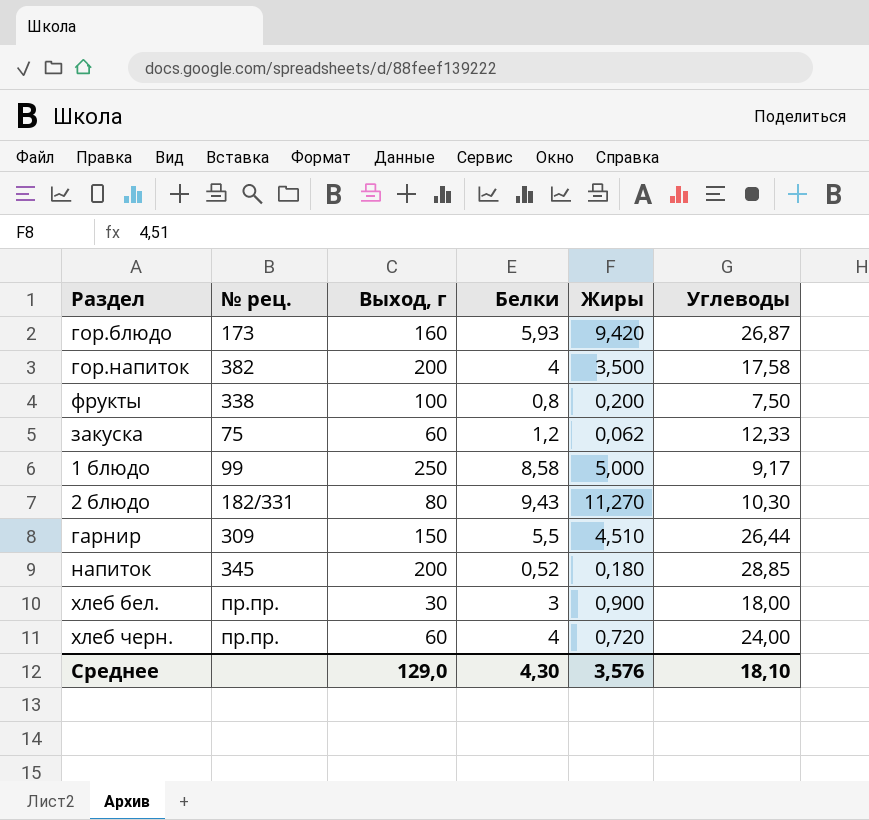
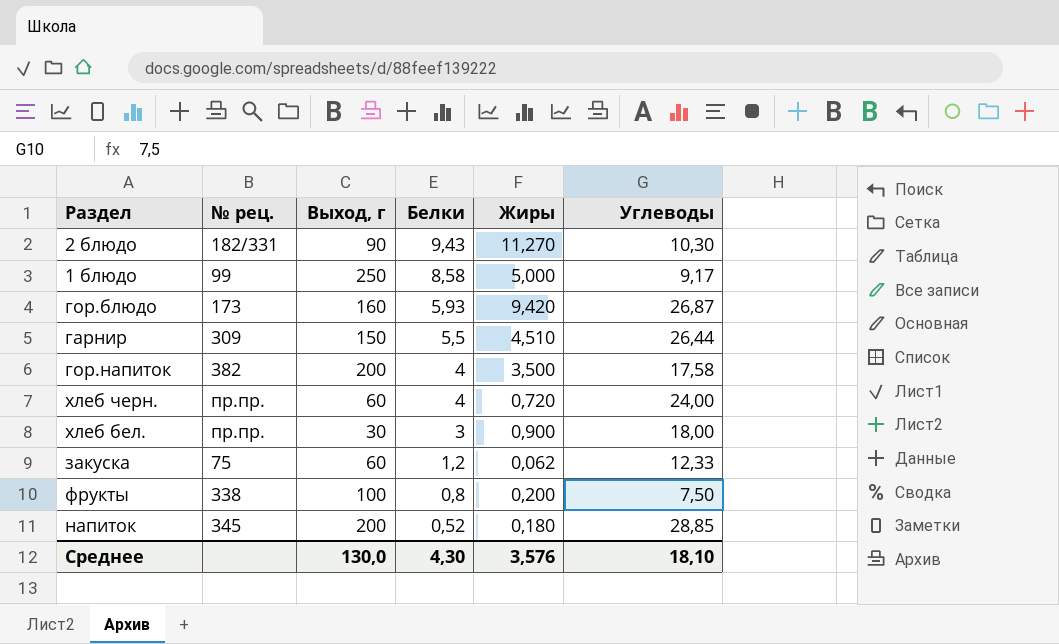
row order: none -> Белки descending
2 блюдо | Выход, г: 80 -> 90
Среднее | Выход, г: 129,0 -> 130,0

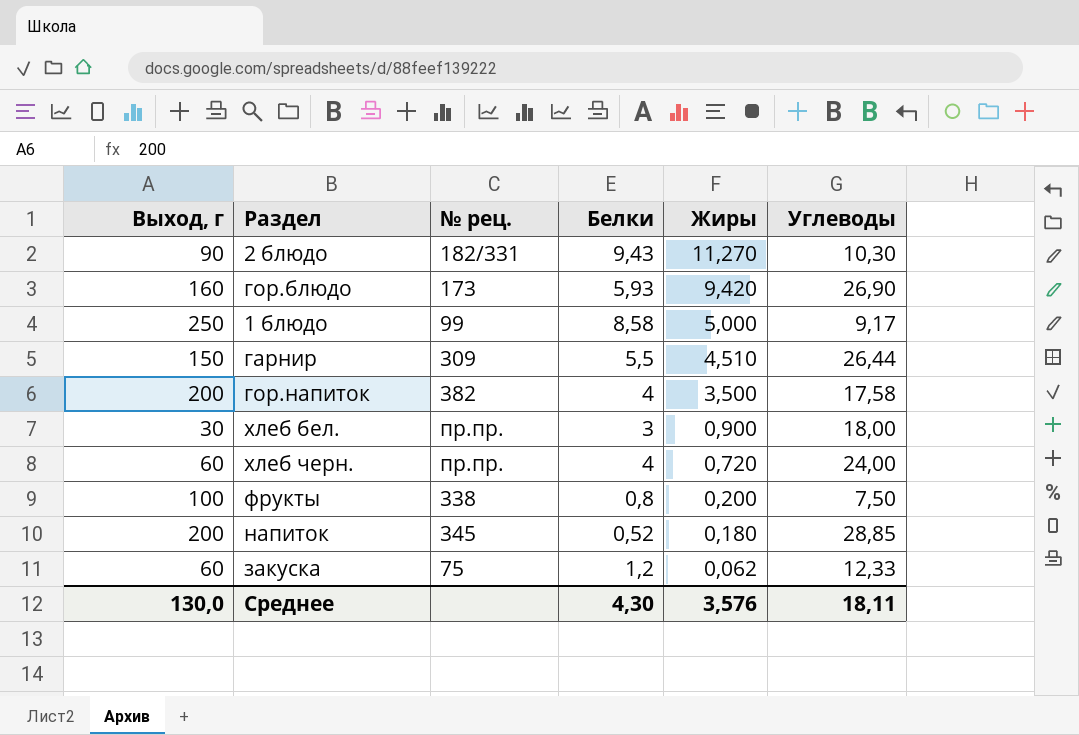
row order: Белки descending -> Жиры descending
column Выход, г | position: 3 -> 1
гор.блюдо | Углеводы: 26,87 -> 26,90
Среднее | Углеводы: 18,10 -> 18,11

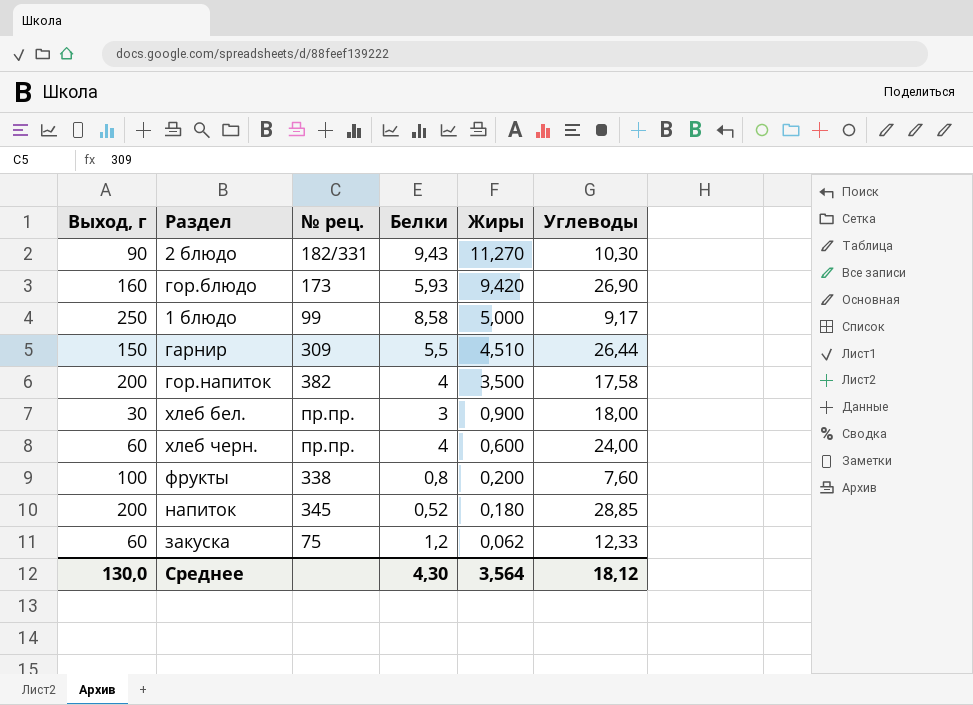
хлеб черн. | Жиры: 0,720 -> 0,600
фрукты | Углеводы: 7,50 -> 7,60
Среднее | Жиры: 3,576 -> 3,564
Среднее | Углеводы: 18,11 -> 18,12

